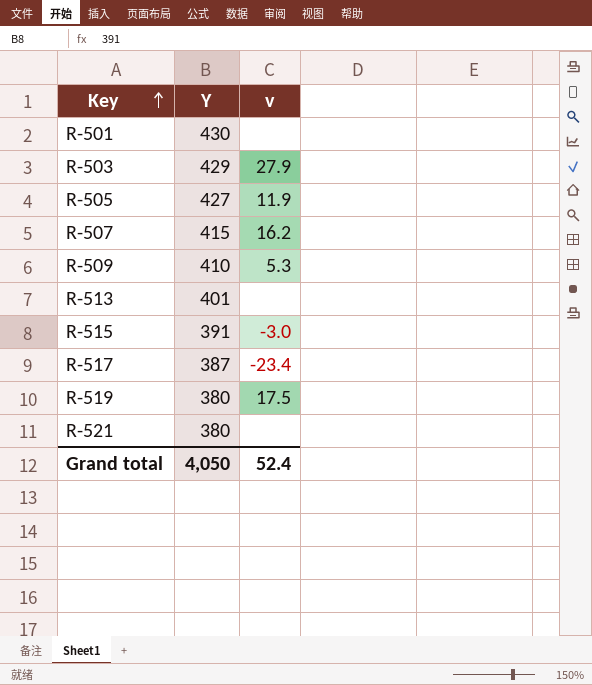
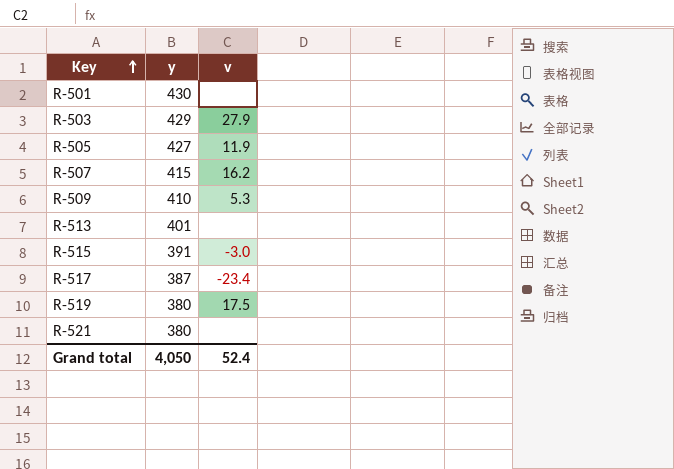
column name: Y -> y

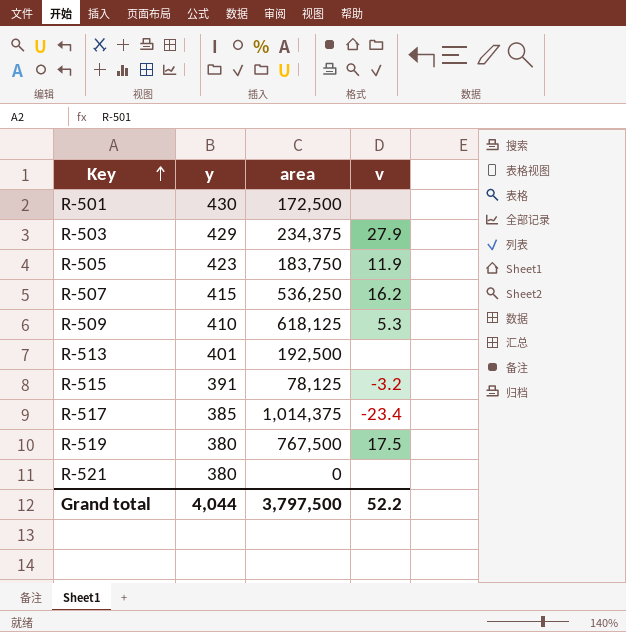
column area | position: none -> 3
R-505 | y: 427 -> 423
R-515 | v: -3.0 -> -3.2
R-517 | y: 387 -> 385
Grand total | y: 4,050 -> 4,044
Grand total | v: 52.4 -> 52.2

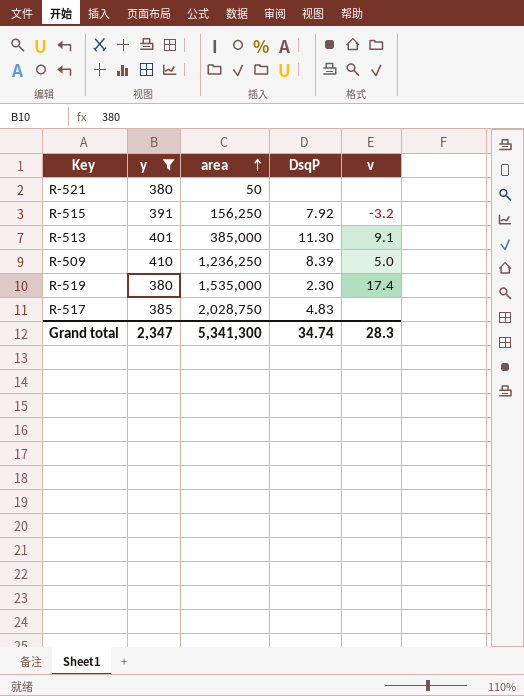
filter: none -> y <= 410
row order: Key ascending -> area ascending
column DsqP | position: none -> 4
R-521 | area: 0 -> 50
R-515 | area: 78,125 -> 156,250
R-513 | area: 192,500 -> 385,000
R-513 | v: none -> 9.1
R-509 | area: 618,125 -> 1,236,250
R-509 | v: 5.3 -> 5.0
R-519 | area: 767,500 -> 1,535,000
R-519 | v: 17.5 -> 17.4
R-517 | area: 1,014,375 -> 2,028,750
R-517 | v: -23.4 -> none
Grand total | y: 4,044 -> 2,347
Grand total | area: 3,797,500 -> 5,341,300
Grand total | v: 52.2 -> 28.3

